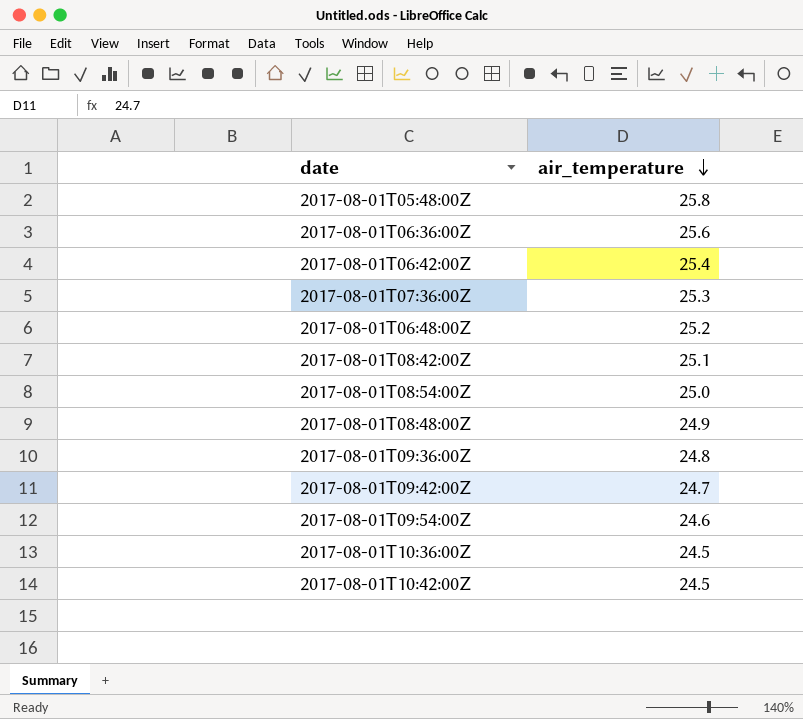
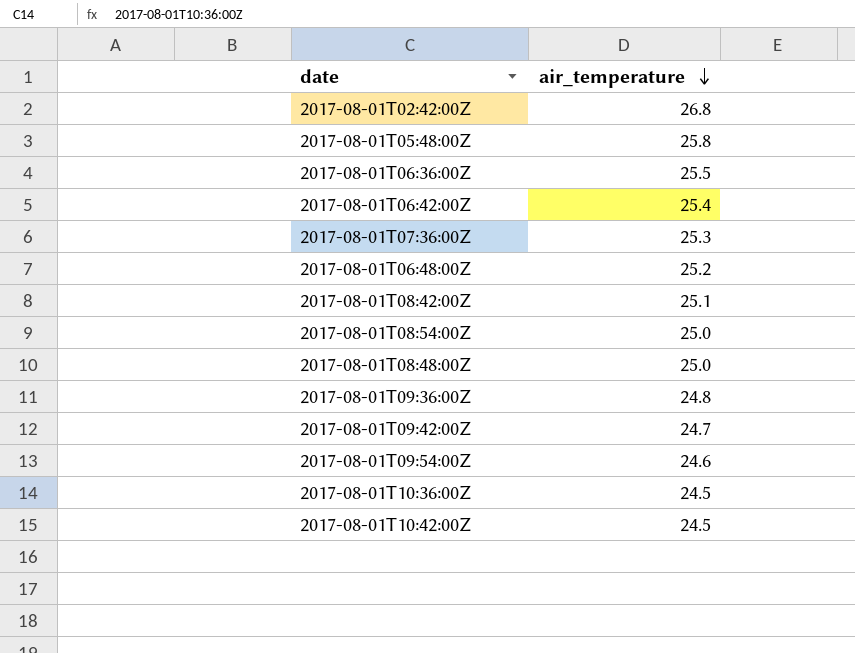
row 2017-08-01T02:42:00Z: none -> 26.8
2017-08-01T06:36:00Z | air_temperature: 25.6 -> 25.5
2017-08-01T08:48:00Z | air_temperature: 24.9 -> 25.0

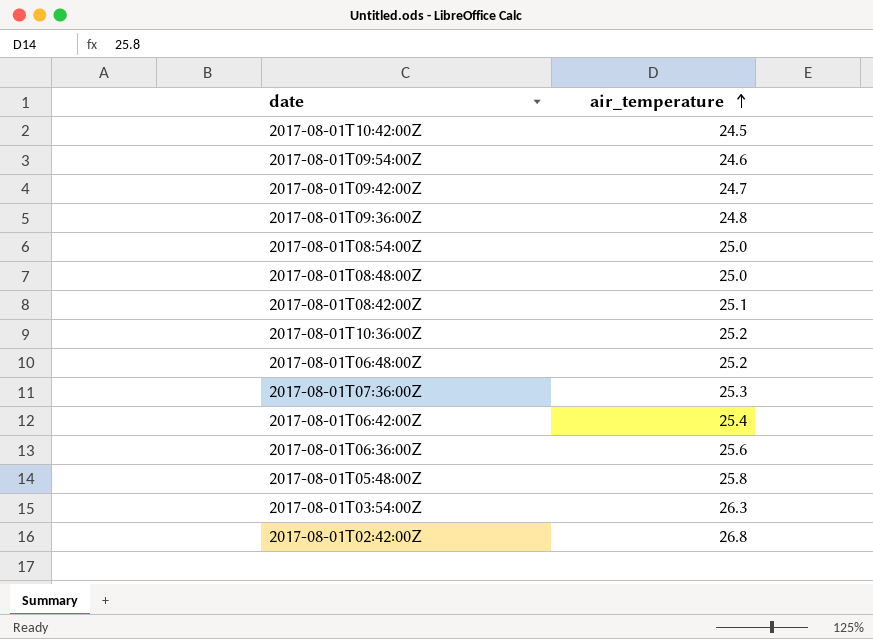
row order: air_temperature descending -> air_temperature ascending
2017-08-01T10:36:00Z | air_temperature: 24.5 -> 25.2
2017-08-01T06:36:00Z | air_temperature: 25.5 -> 25.6
row 2017-08-01T03:54:00Z: none -> 26.3

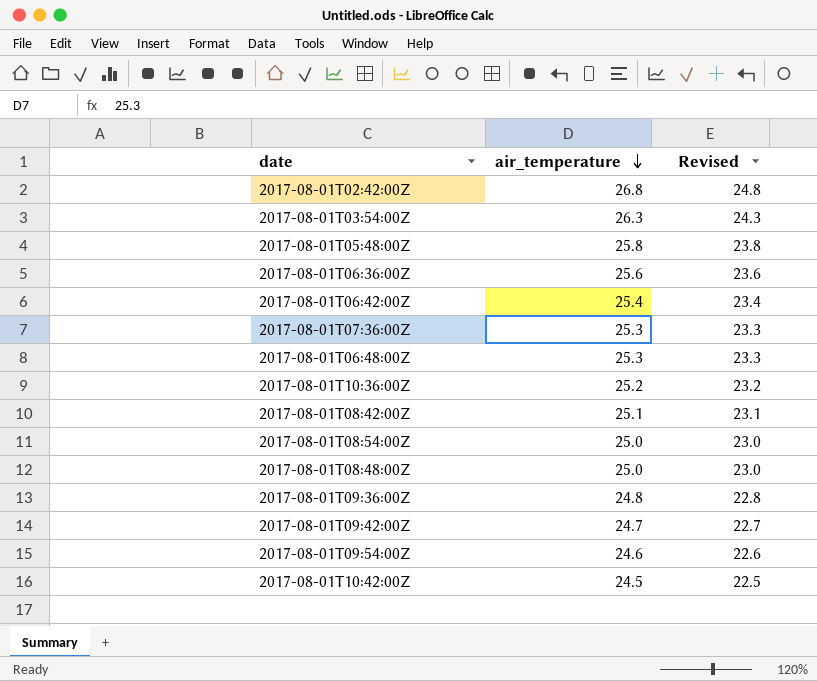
row order: air_temperature ascending -> air_temperature descending
column Revised | formula: none -> [air_temperature] - 2
2017-08-01T06:48:00Z | air_temperature: 25.2 -> 25.3

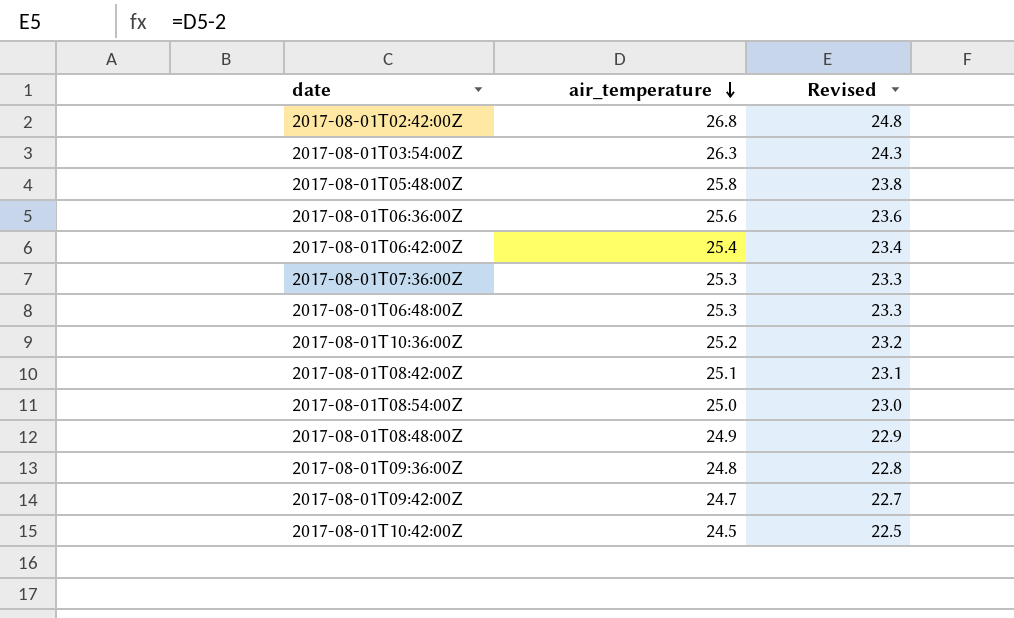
row 2017-08-01T09:54:00Z: 24.6 | 22.6 -> none
2017-08-01T08:48:00Z | air_temperature: 25.0 -> 24.9
2017-08-01T08:48:00Z | Revised: 23.0 -> 22.9

